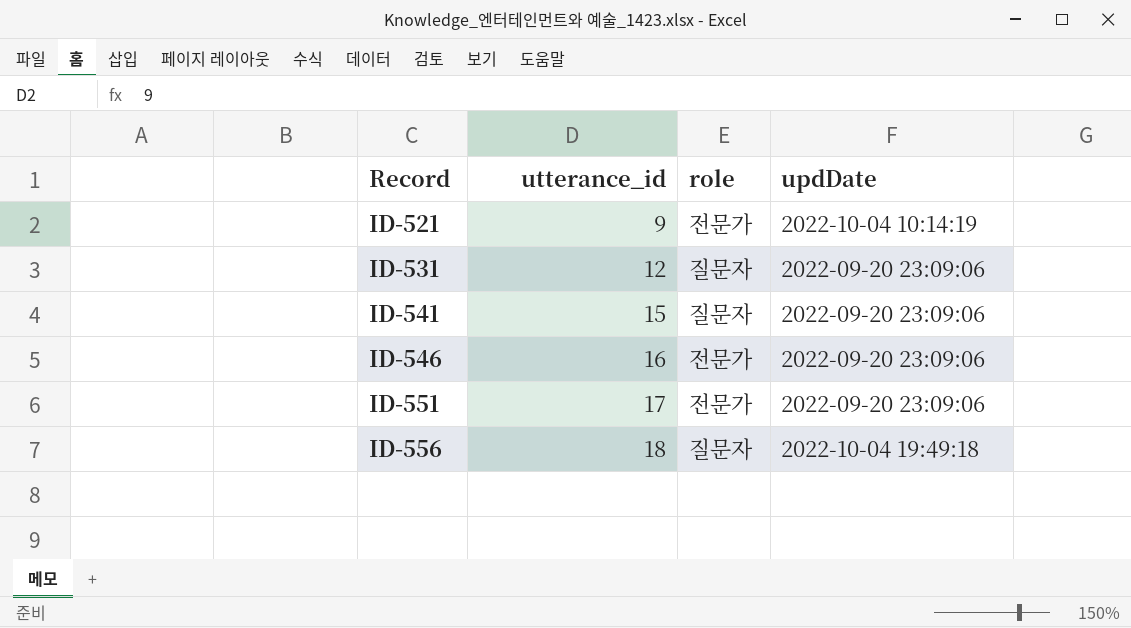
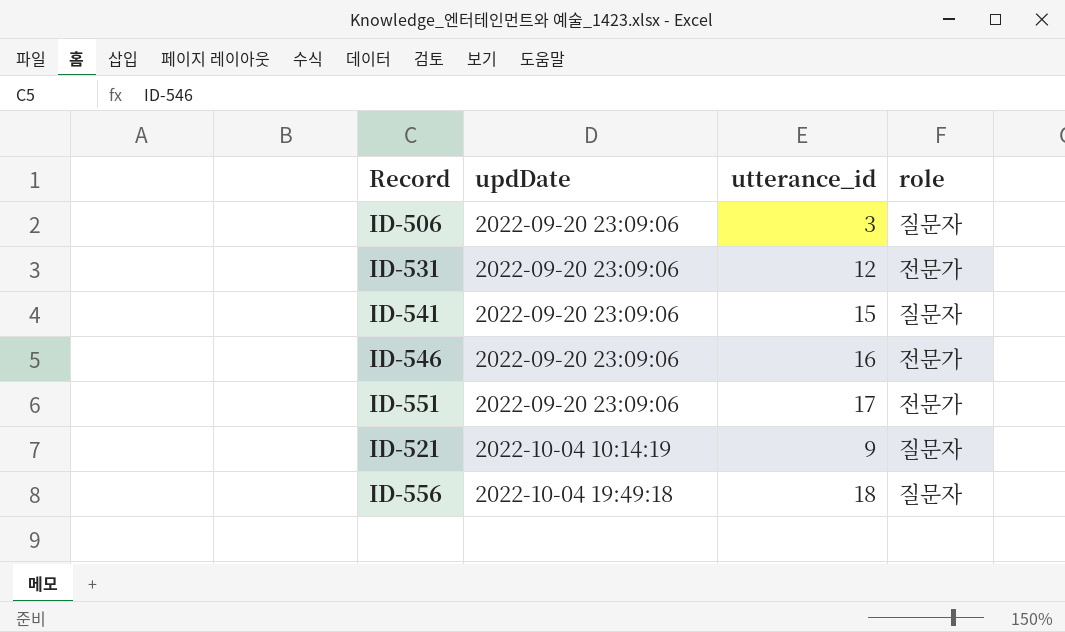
row order: Record ascending -> updDate ascending
column updDate | position: 4 -> 2
row ID-506: none -> 2022-09-20 23:09:06 | 3 | 질문자
ID-531 | role: 질문자 -> 전문가
ID-521 | role: 전문가 -> 질문자

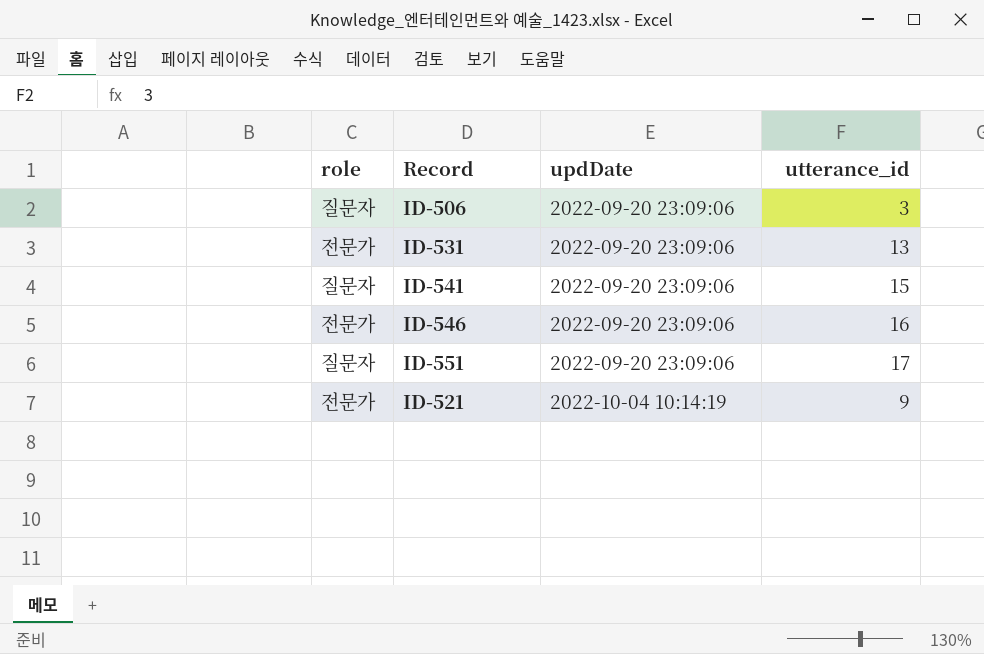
column role | position: 4 -> 1
row ID-556: 2022-10-04 19:49:18 | 18 | 질문자 -> none
ID-531 | utterance_id: 12 -> 13
ID-551 | role: 전문가 -> 질문자
ID-521 | role: 질문자 -> 전문가

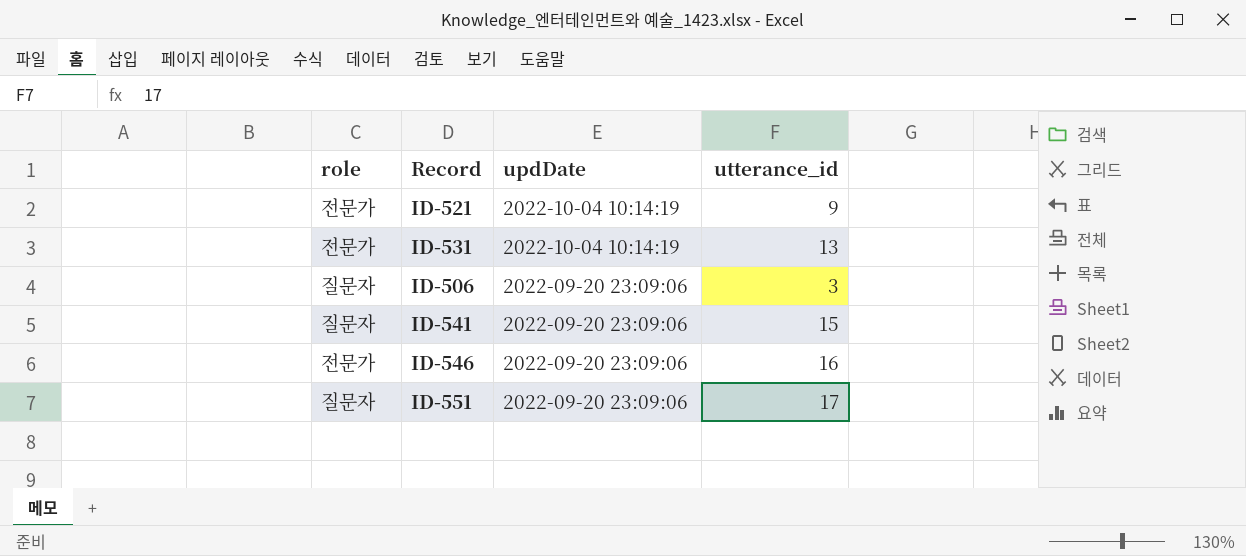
row order: updDate ascending -> updDate descending
ID-531 | updDate: 2022-09-20 23:09:06 -> 2022-10-04 10:14:19

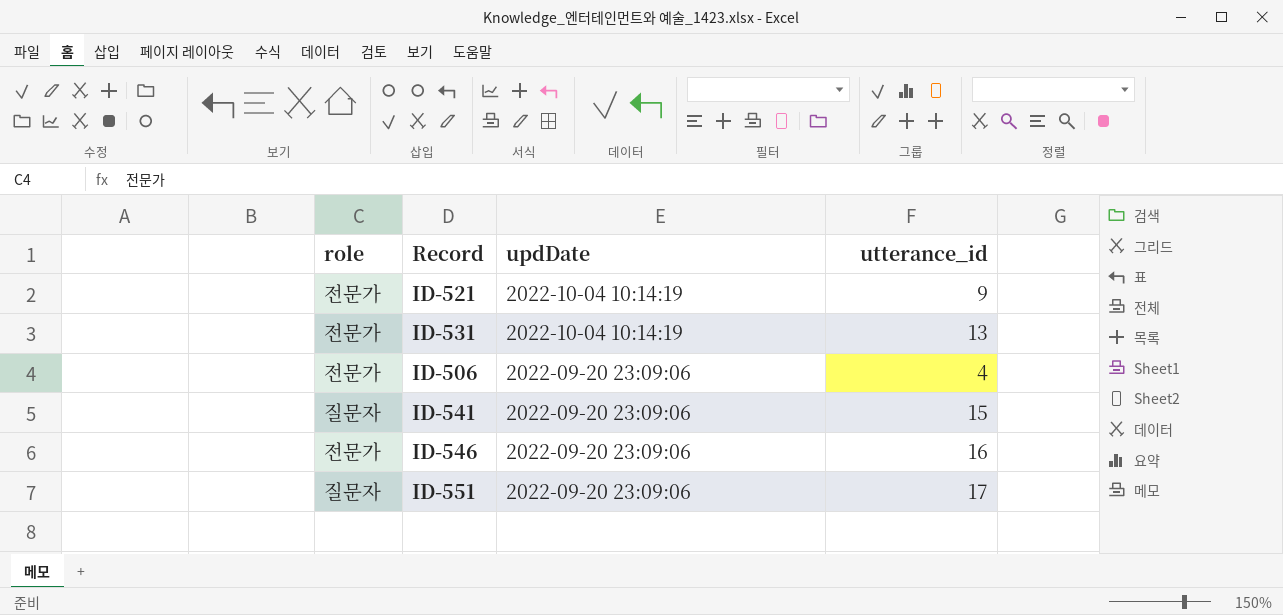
ID-506 | role: 질문자 -> 전문가
ID-506 | utterance_id: 3 -> 4

